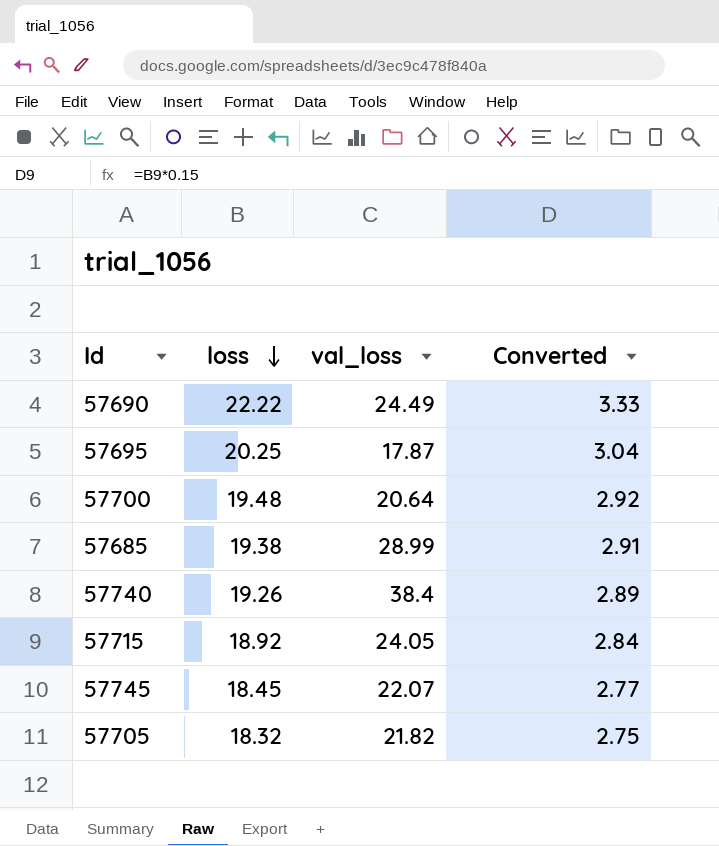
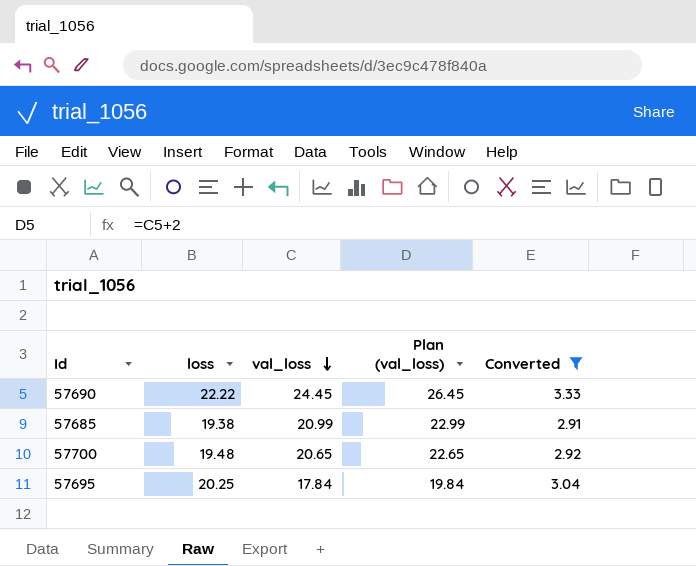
filter: none -> Converted >= 2.91
row order: loss descending -> val_loss descending
column Plan (val_loss) | formula: none -> [val_loss] + 2
57690 | val_loss: 24.49 -> 24.45
57685 | val_loss: 28.99 -> 20.99
57700 | val_loss: 20.64 -> 20.65
57695 | val_loss: 17.87 -> 17.84

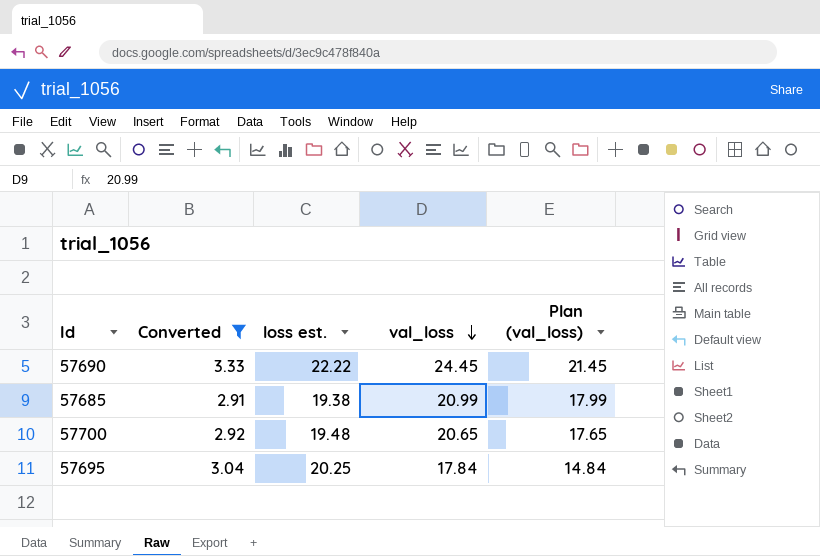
column Converted | position: 5 -> 2
column name: loss -> loss est.
column Plan (val_loss) | formula: [val_loss] + 2 -> [val_loss] - 3

